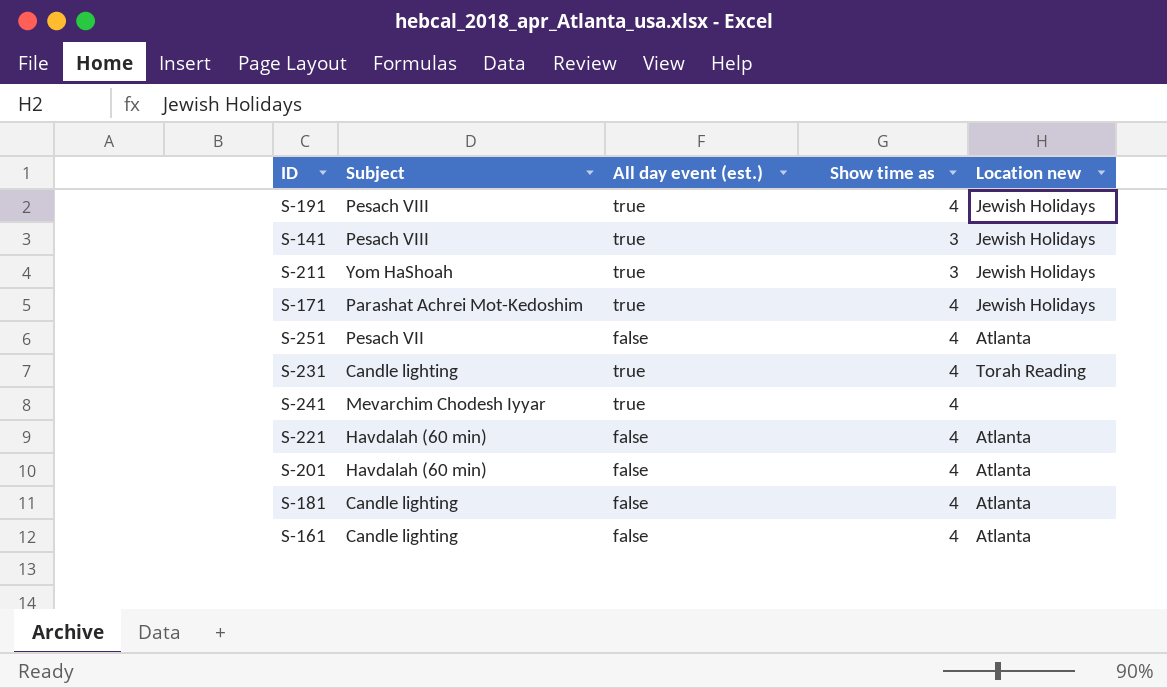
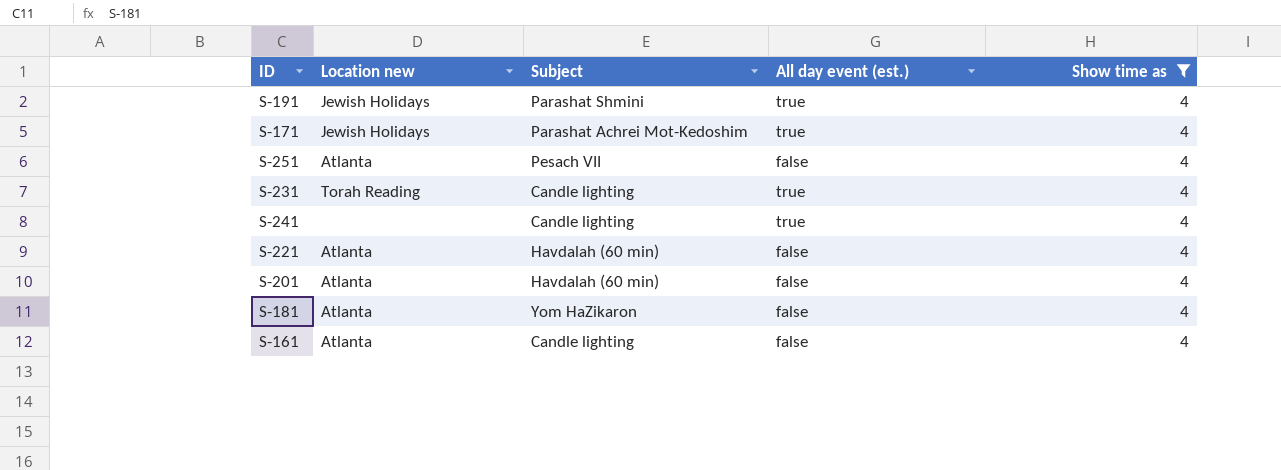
filter: none -> Show time as = 4
column Location new | position: 5 -> 2
S-191 | Subject: Pesach VIII -> Parashat Shmini
S-241 | Subject: Mevarchim Chodesh Iyyar -> Candle lighting
S-181 | Subject: Candle lighting -> Yom HaZikaron

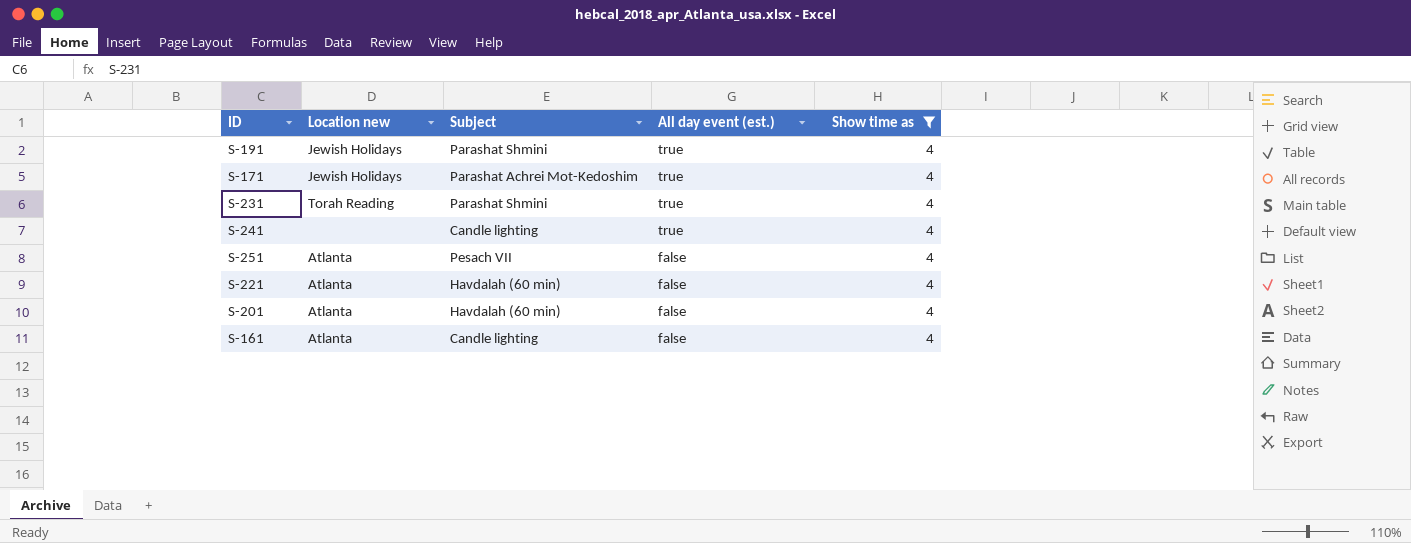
row order: none -> All day event (est.) descending
row S-181: Atlanta | Yom HaZikaron | false | 4 -> none
S-231 | Subject: Candle lighting -> Parashat Shmini

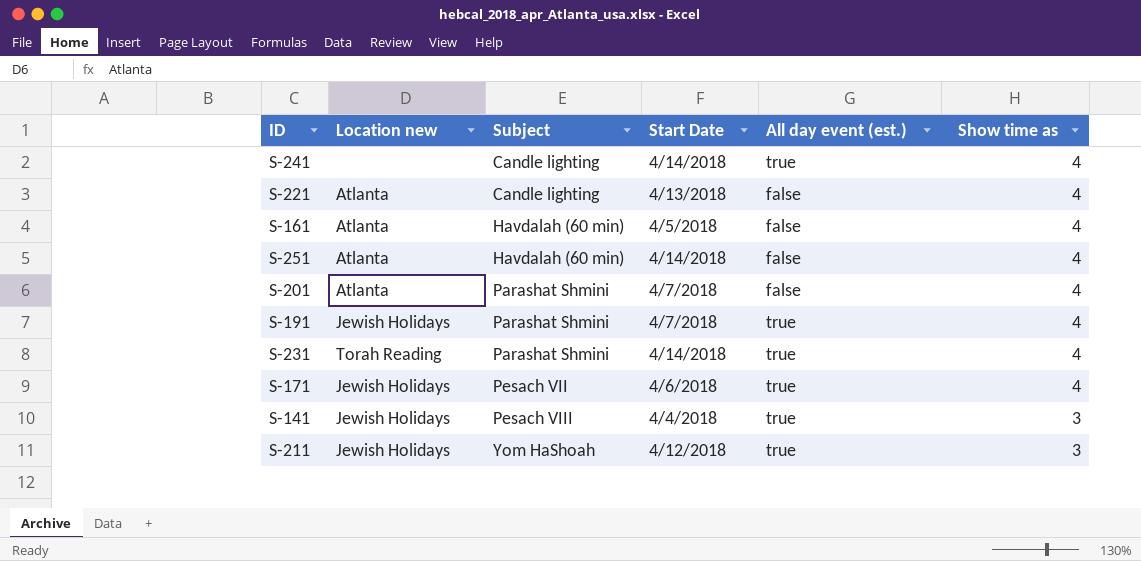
filter: Show time as = 4 -> none
row order: All day event (est.) descending -> Subject ascending
column Start Date | position: none -> 4
S-221 | Subject: Havdalah (60 min) -> Candle lighting
S-161 | Subject: Candle lighting -> Havdalah (60 min)
S-251 | Subject: Pesach VII -> Havdalah (60 min)
S-201 | Subject: Havdalah (60 min) -> Parashat Shmini
S-171 | Subject: Parashat Achrei Mot-Kedoshim -> Pesach VII

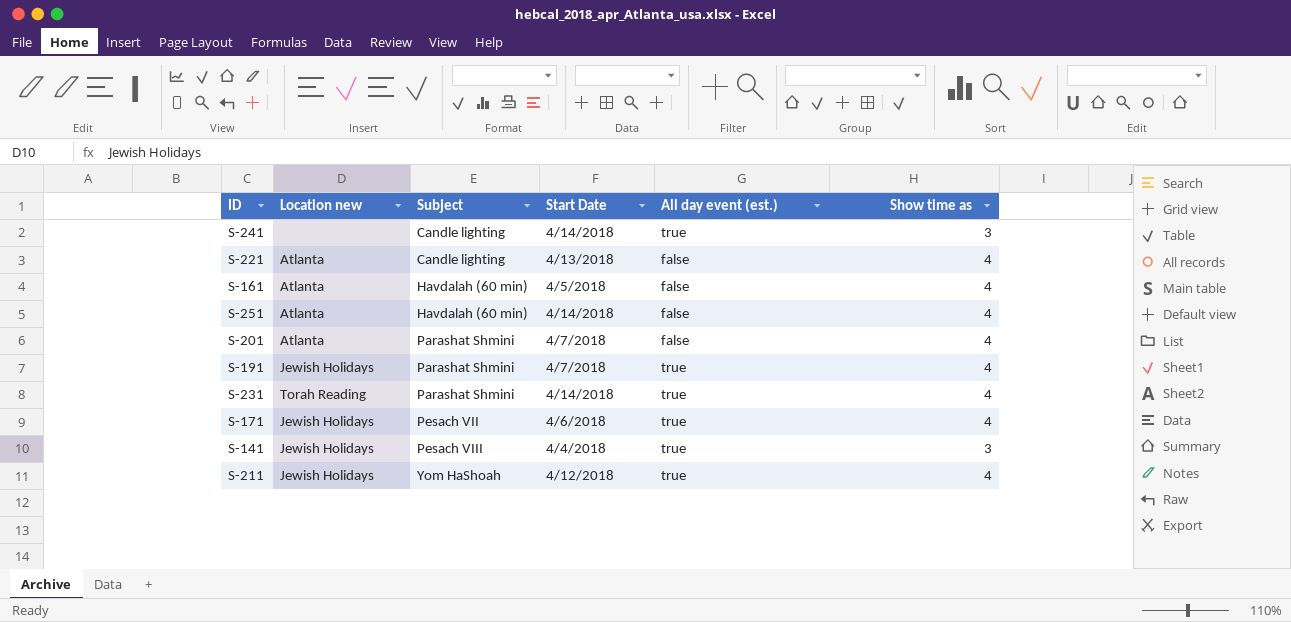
S-241 | Show time as: 4 -> 3
S-211 | Show time as: 3 -> 4

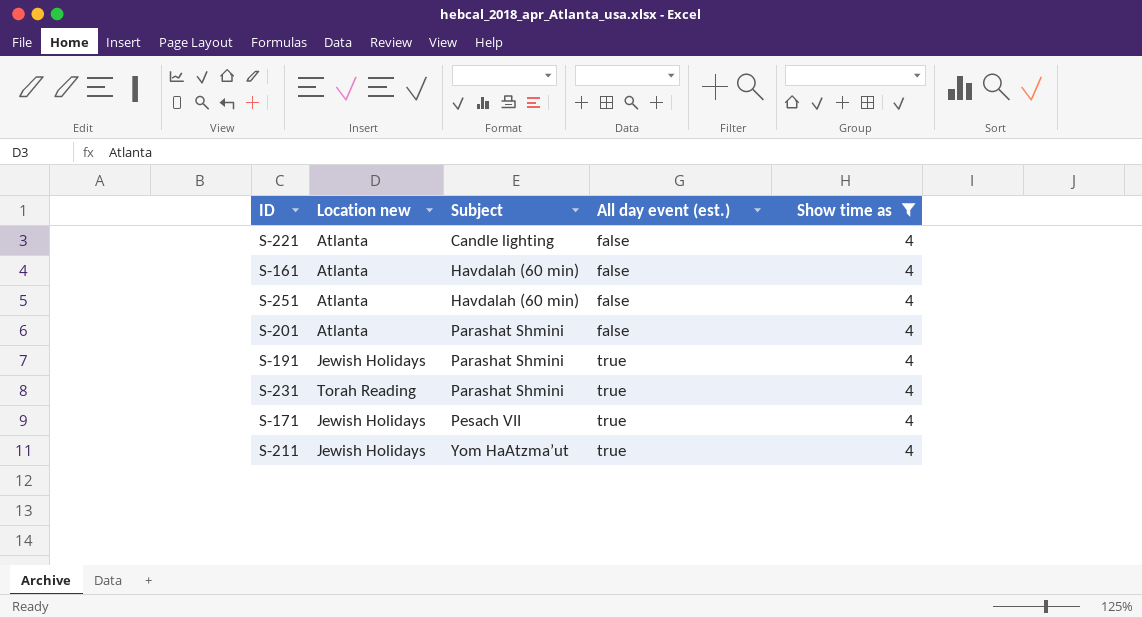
filter: none -> Show time as = 4
column Start Date | position: 4 -> none
S-211 | Subject: Yom HaShoah -> Yom HaAtzma’ut

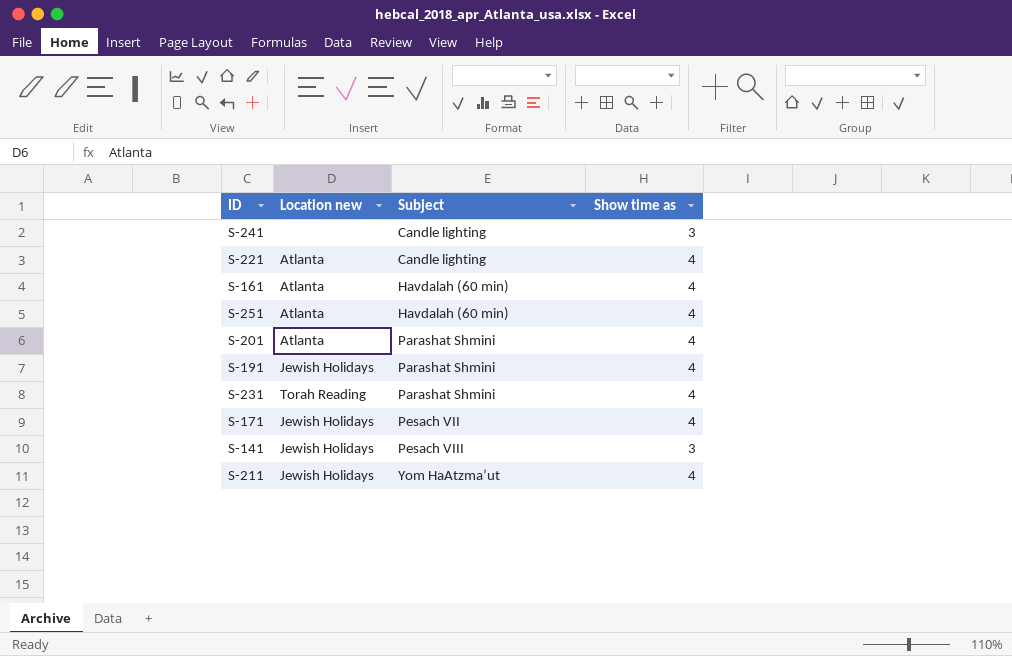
filter: Show time as = 4 -> none
column All day event (est.) | position: 4 -> none

